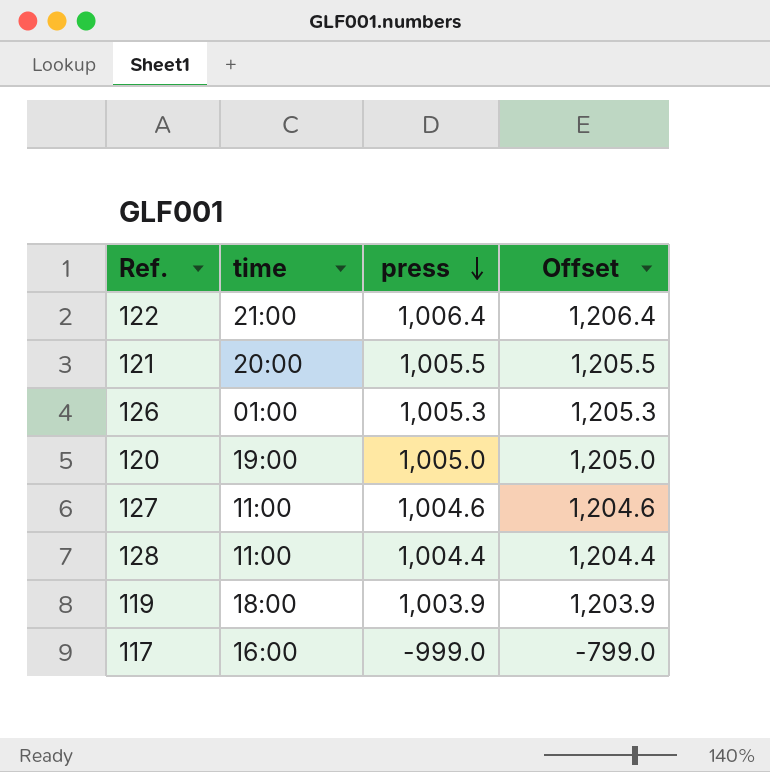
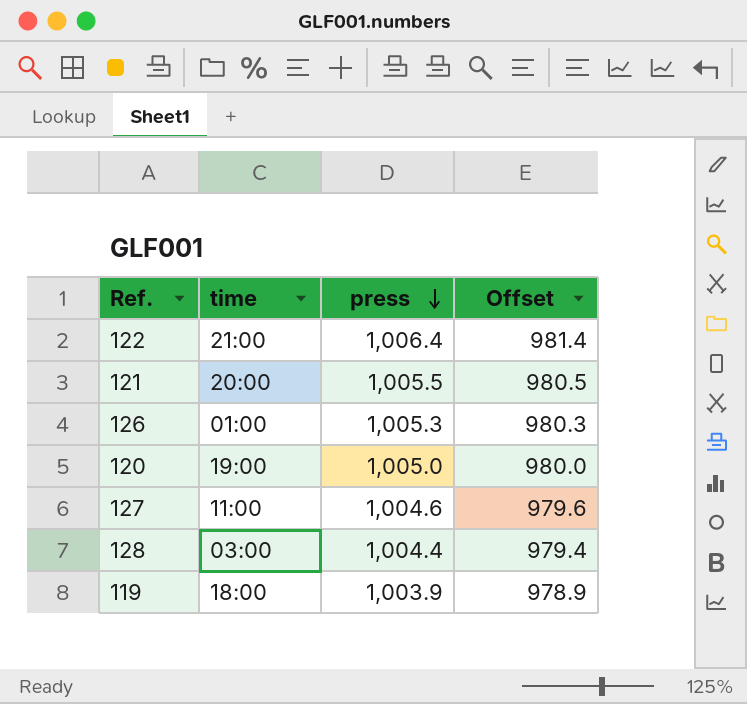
column Offset | formula: [press] + 200 -> [press] - 25
row 117: 16:00 | -999.0 | -799.0 -> none
128 | time: 11:00 -> 03:00

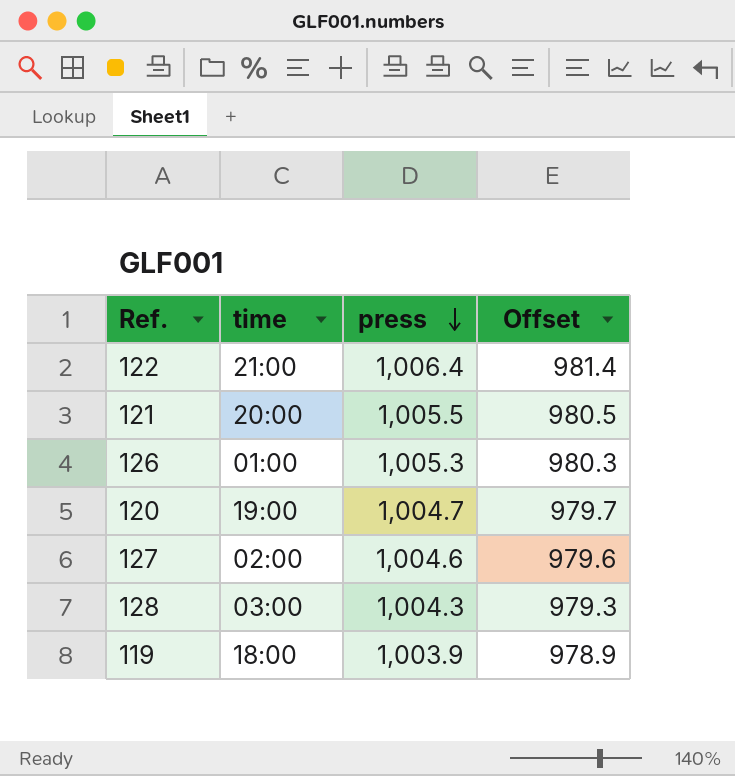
120 | press: 1,005.0 -> 1,004.7
120 | Offset: 980.0 -> 979.7
127 | time: 11:00 -> 02:00
128 | press: 1,004.4 -> 1,004.3
128 | Offset: 979.4 -> 979.3

